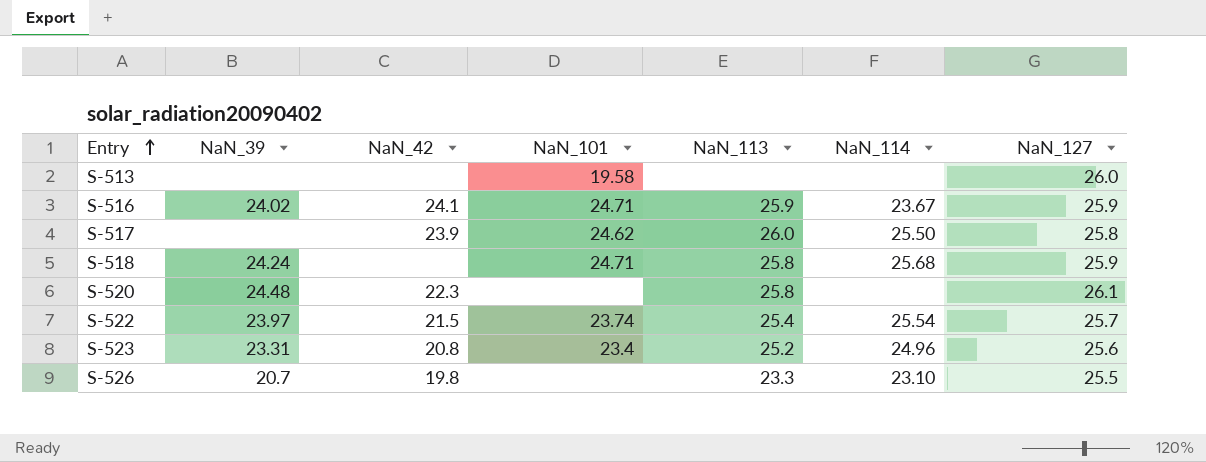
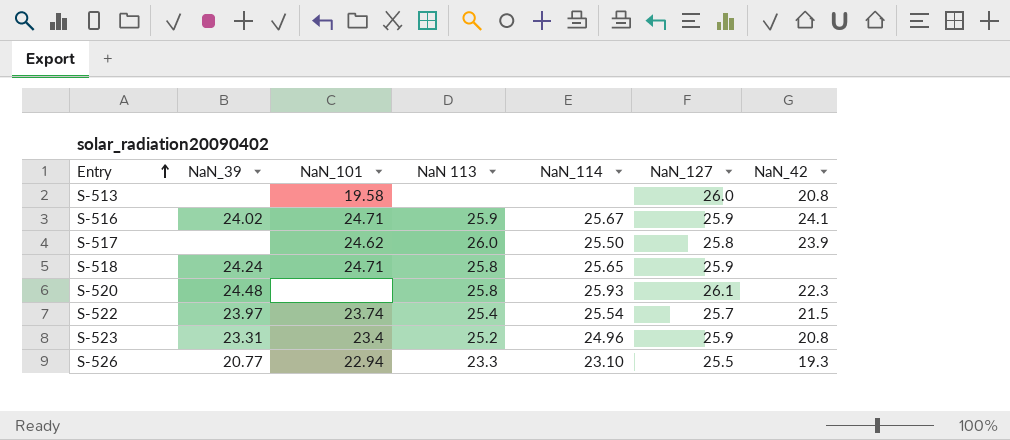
column name: NaN_113 -> NaN 113
column NaN_42 | position: 3 -> 7
S-513 | NaN_42: none -> 20.8
S-516 | NaN_114: 23.67 -> 25.67
S-518 | NaN_114: 25.68 -> 25.65
S-520 | NaN_114: none -> 25.93
S-523 | NaN_127: 25.6 -> 25.9
S-526 | NaN_39: 20.7 -> 20.77
S-526 | NaN_101: none -> 22.94
S-526 | NaN_42: 19.8 -> 19.3

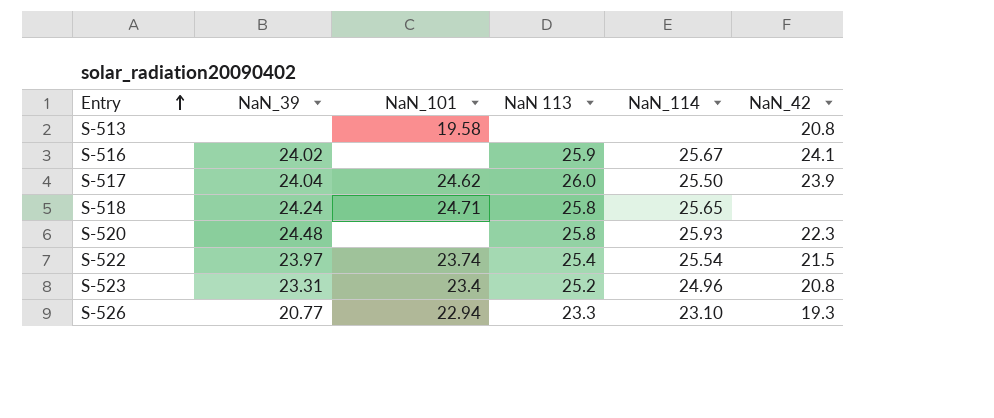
column NaN_127 | position: 6 -> none
S-516 | NaN_101: 24.71 -> none
S-517 | NaN_39: none -> 24.04

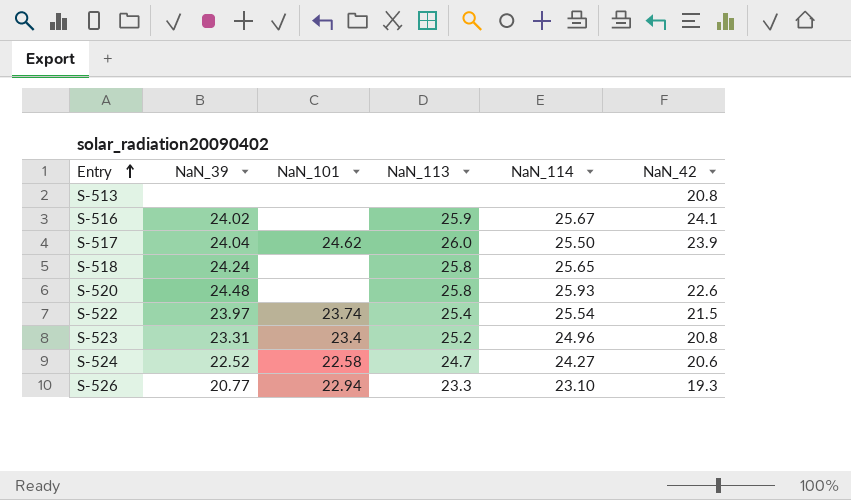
column name: NaN 113 -> NaN_113
S-513 | NaN_101: 19.58 -> none
S-518 | NaN_101: 24.71 -> none
S-520 | NaN_42: 22.3 -> 22.6
row S-524: none -> 22.52 | 22.58 | 24.7 | 24.27 | 20.6

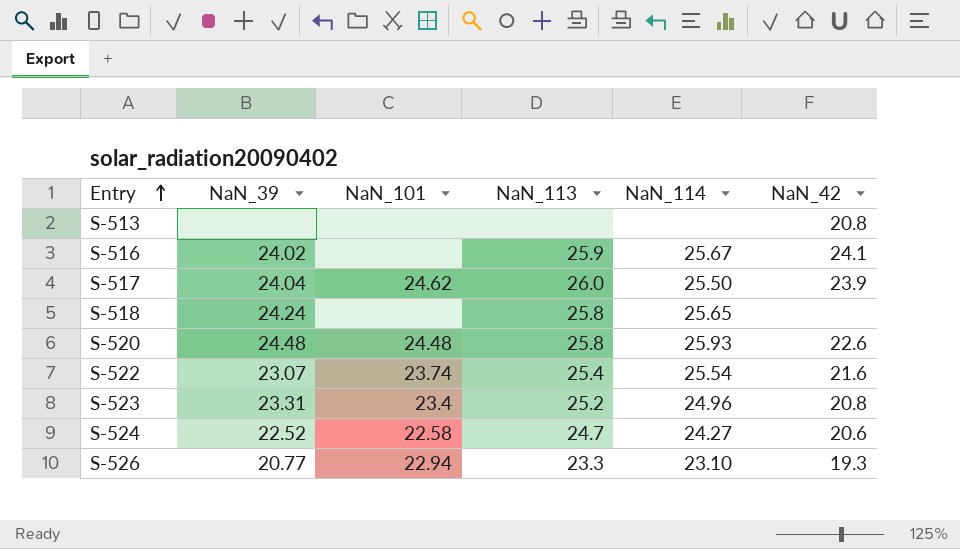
S-520 | NaN_101: none -> 24.48
S-522 | NaN_39: 23.97 -> 23.07
S-522 | NaN_42: 21.5 -> 21.6

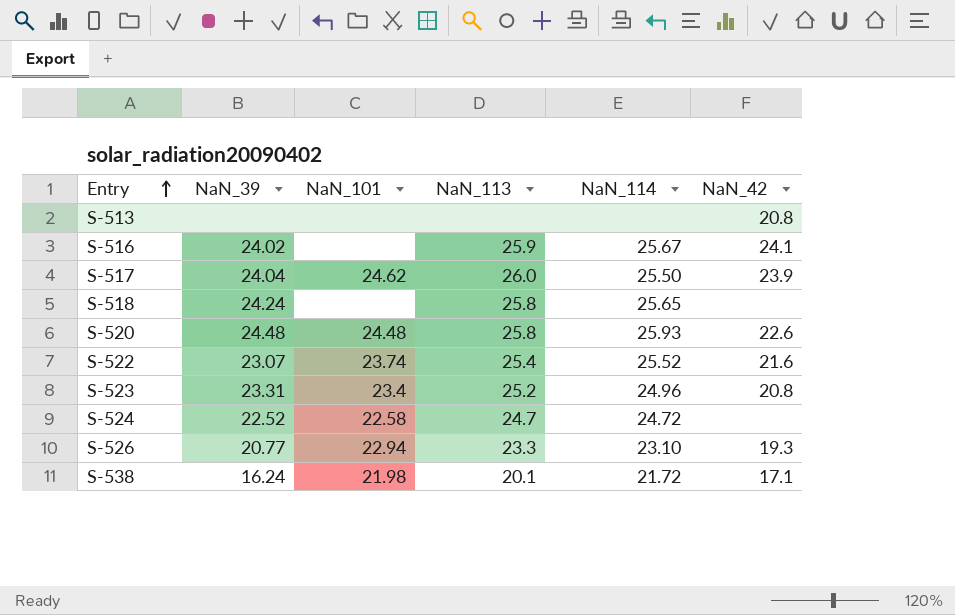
S-522 | NaN_114: 25.54 -> 25.52
S-524 | NaN_114: 24.27 -> 24.72
S-524 | NaN_42: 20.6 -> none
row S-538: none -> 16.24 | 21.98 | 20.1 | 21.72 | 17.1

